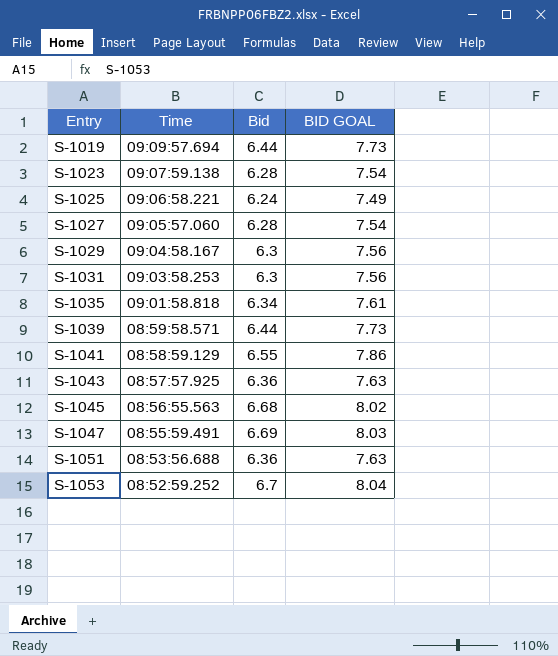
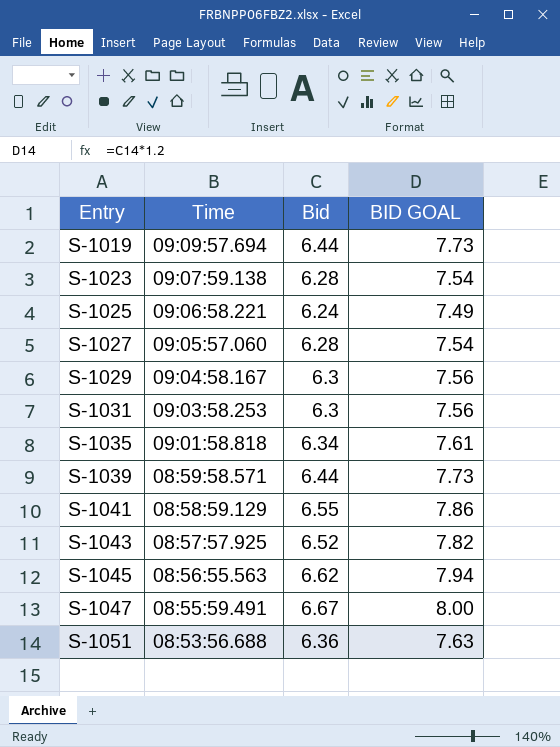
row S-1053: 08:52:59.252 | 6.7 | 8.04 -> none
S-1043 | Bid: 6.36 -> 6.52
S-1043 | BID GOAL: 7.63 -> 7.82
S-1045 | Bid: 6.68 -> 6.62
S-1045 | BID GOAL: 8.02 -> 7.94
S-1047 | Bid: 6.69 -> 6.67
S-1047 | BID GOAL: 8.03 -> 8.00

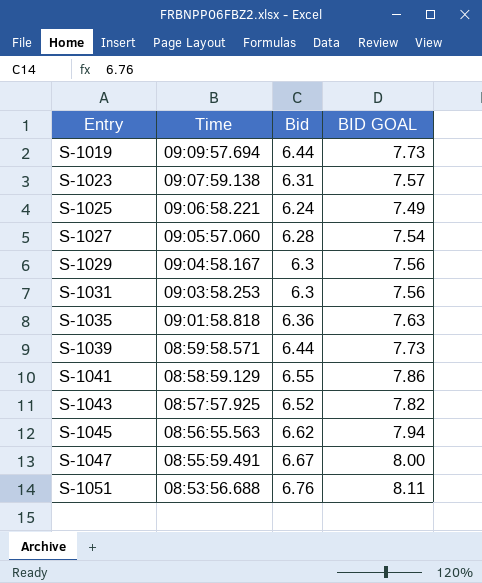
S-1023 | Bid: 6.28 -> 6.31
S-1023 | BID GOAL: 7.54 -> 7.57
S-1035 | Bid: 6.34 -> 6.36
S-1035 | BID GOAL: 7.61 -> 7.63
S-1051 | Bid: 6.36 -> 6.76
S-1051 | BID GOAL: 7.63 -> 8.11

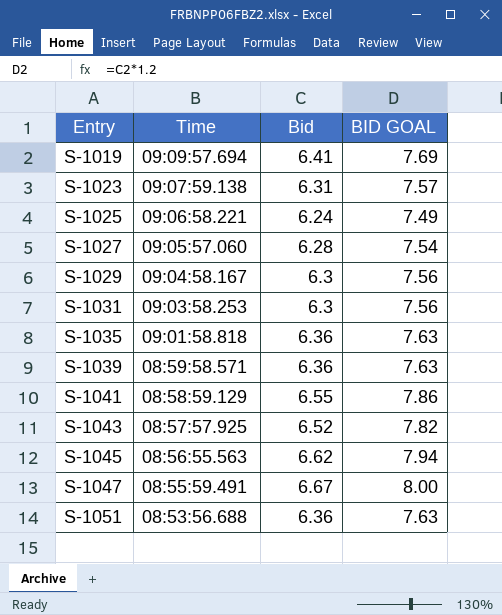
S-1019 | Bid: 6.44 -> 6.41
S-1019 | BID GOAL: 7.73 -> 7.69
S-1039 | Bid: 6.44 -> 6.36
S-1039 | BID GOAL: 7.73 -> 7.63
S-1051 | Bid: 6.76 -> 6.36
S-1051 | BID GOAL: 8.11 -> 7.63

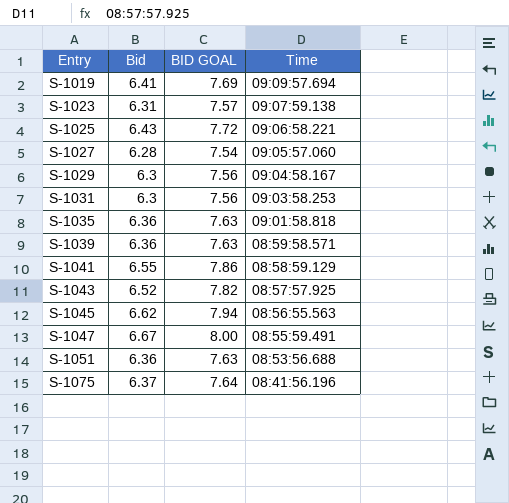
column Time | position: 2 -> 4
S-1025 | Bid: 6.24 -> 6.43
S-1025 | BID GOAL: 7.49 -> 7.72
row S-1075: none -> 6.37 | 7.64 | 08:41:56.196

